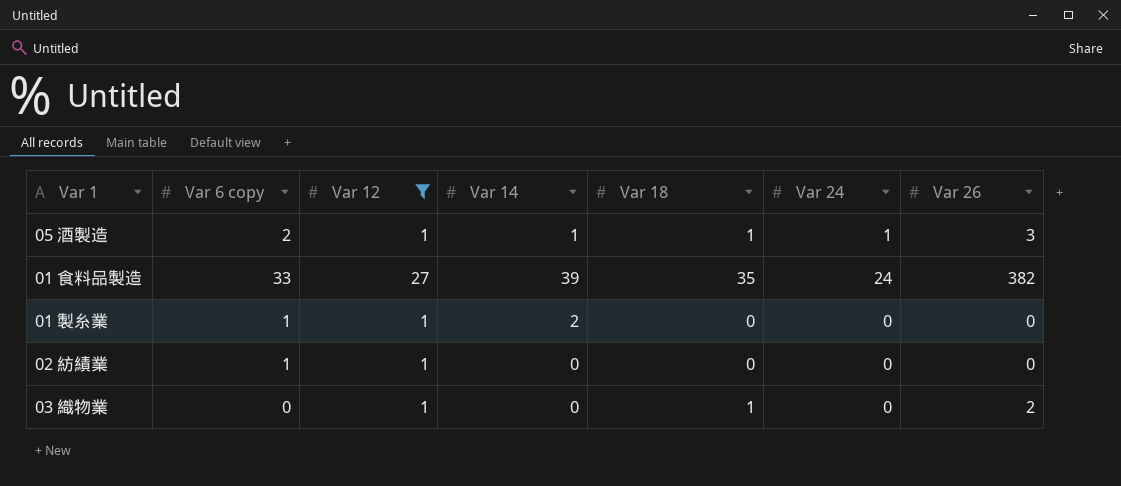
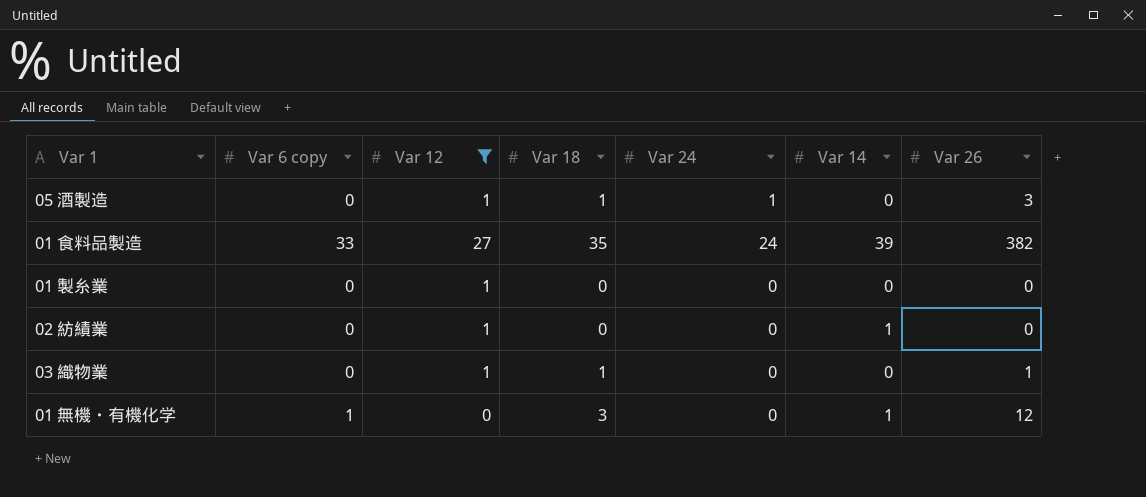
column Var 14 | position: 4 -> 6
05 酒製造 | Var 6 copy: 2 -> 0
05 酒製造 | Var 14: 1 -> 0
01 製糸業 | Var 6 copy: 1 -> 0
01 製糸業 | Var 14: 2 -> 0
02 紡績業 | Var 6 copy: 1 -> 0
02 紡績業 | Var 14: 0 -> 1
03 織物業 | Var 26: 2 -> 1
row 01 無機・有機化学: none -> 1 | 0 | 3 | 0 | 1 | 12

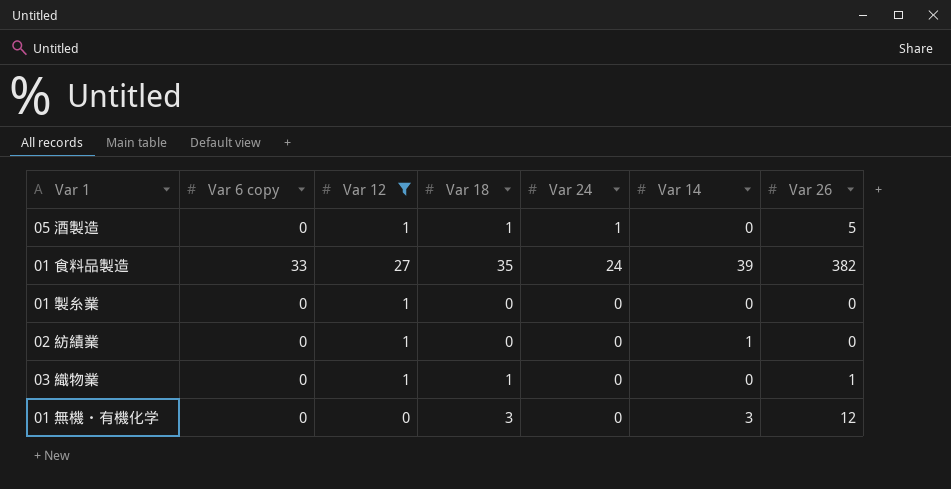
05 酒製造 | Var 26: 3 -> 5
01 無機・有機化学 | Var 6 copy: 1 -> 0
01 無機・有機化学 | Var 14: 1 -> 3

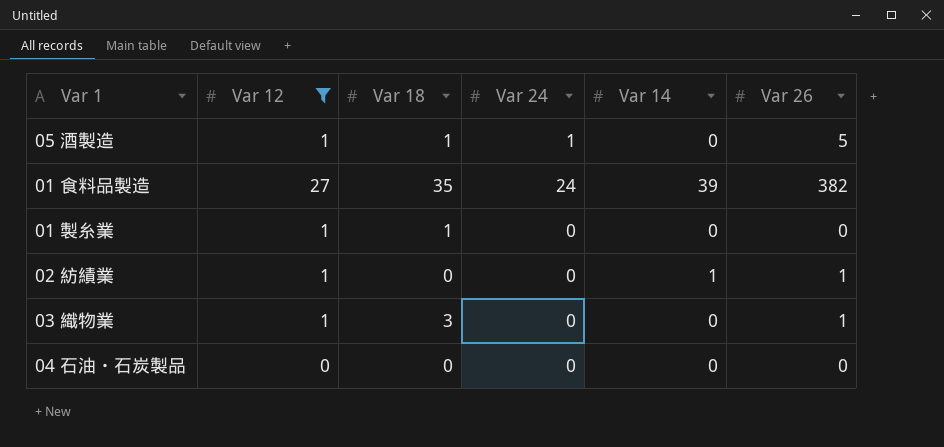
column Var 6 copy | position: 2 -> none
row 01 無機・有機化学: 0 | 0 | 3 | 0 | 3 | 12 -> none
01 製糸業 | Var 18: 0 -> 1
02 紡績業 | Var 26: 0 -> 1
03 織物業 | Var 18: 1 -> 3
row 04 石油・石炭製品: none -> 0 | 0 | 0 | 0 | 0

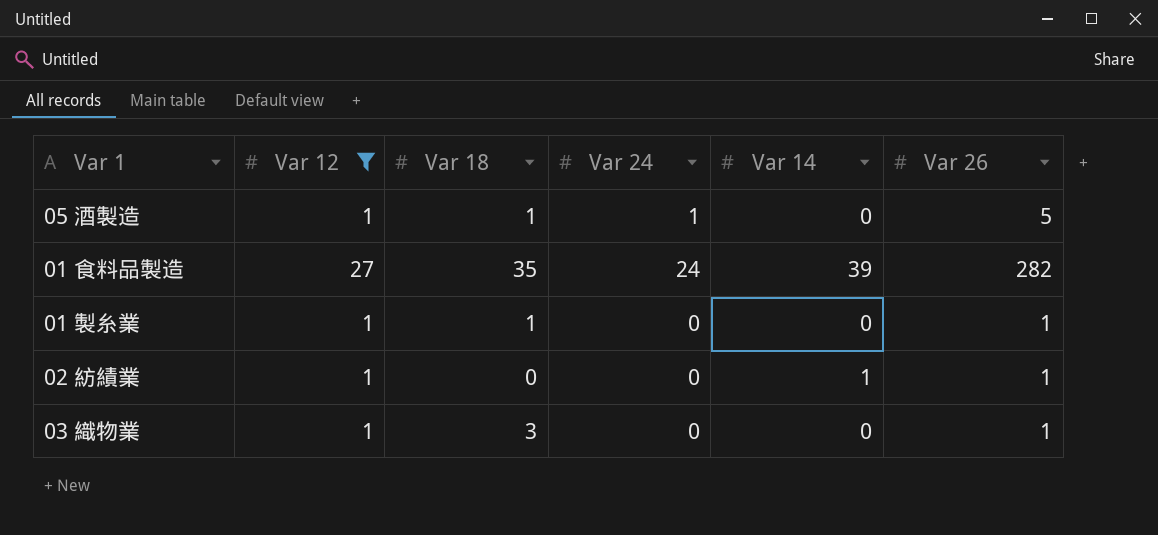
row 04 石油・石炭製品: 0 | 0 | 0 | 0 | 0 -> none
01 食料品製造 | Var 26: 382 -> 282
01 製糸業 | Var 26: 0 -> 1

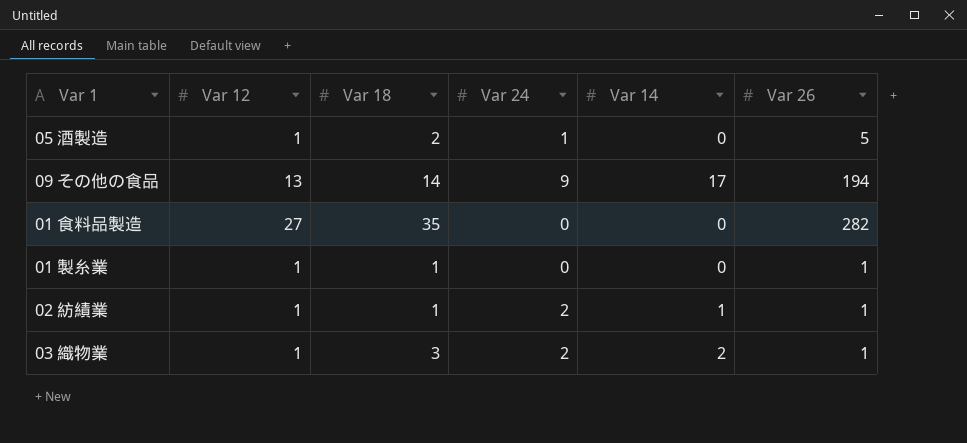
filter: Var 12 != 13 -> none
05 酒製造 | Var 18: 1 -> 2
01 食料品製造 | Var 24: 24 -> 0
01 食料品製造 | Var 14: 39 -> 0
02 紡績業 | Var 18: 0 -> 1
02 紡績業 | Var 24: 0 -> 2
03 織物業 | Var 24: 0 -> 2
03 織物業 | Var 14: 0 -> 2

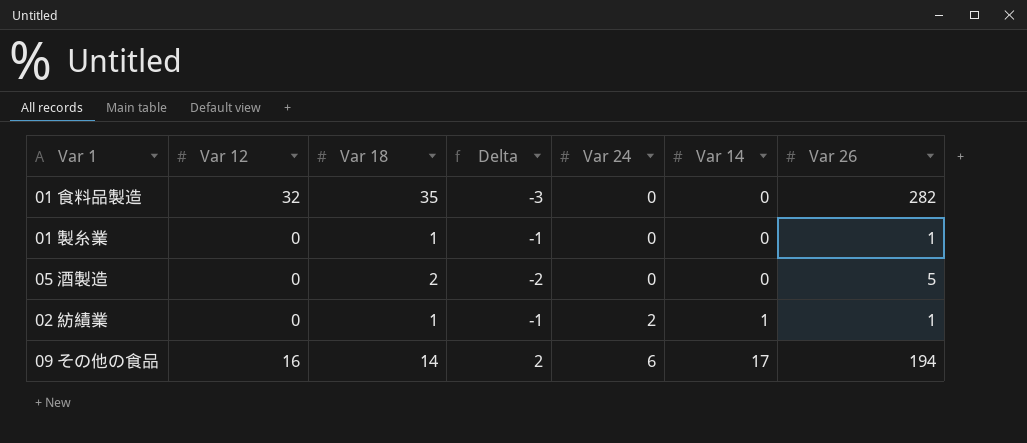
row order: none -> Var 24 ascending
column Delta | formula: none -> [Var 12] - [Var 18]
row 03 織物業: 1 | 3 | 2 | 2 | 1 -> none
01 食料品製造 | Var 12: 27 -> 32
01 製糸業 | Var 12: 1 -> 0
05 酒製造 | Var 12: 1 -> 0
05 酒製造 | Var 24: 1 -> 0
02 紡績業 | Var 12: 1 -> 0
09 その他の食品 | Var 12: 13 -> 16
09 その他の食品 | Var 24: 9 -> 6

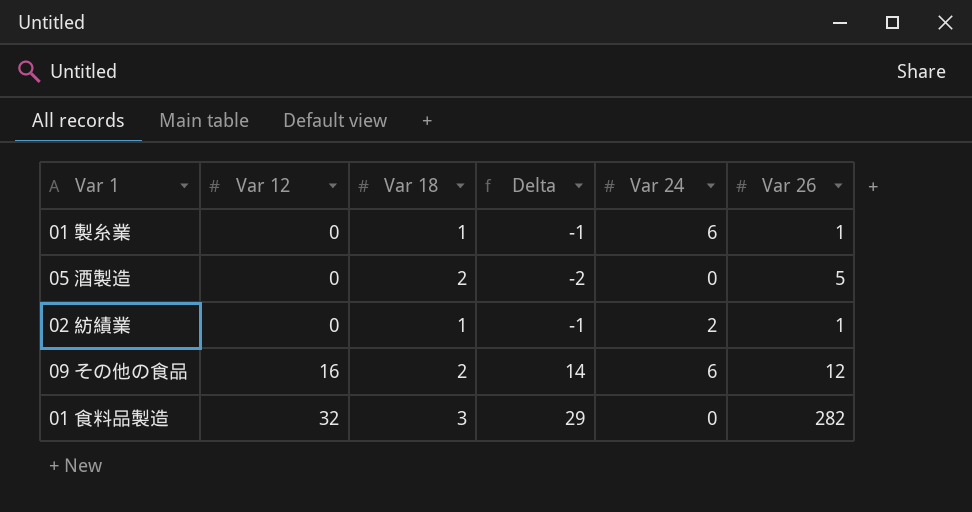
row order: Var 24 ascending -> Var 12 ascending
column Var 14 | position: 6 -> none
01 製糸業 | Var 24: 0 -> 6
09 その他の食品 | Var 18: 14 -> 2
09 その他の食品 | Delta: 2 -> 14
09 その他の食品 | Var 26: 194 -> 12
01 食料品製造 | Var 18: 35 -> 3
01 食料品製造 | Delta: -3 -> 29

